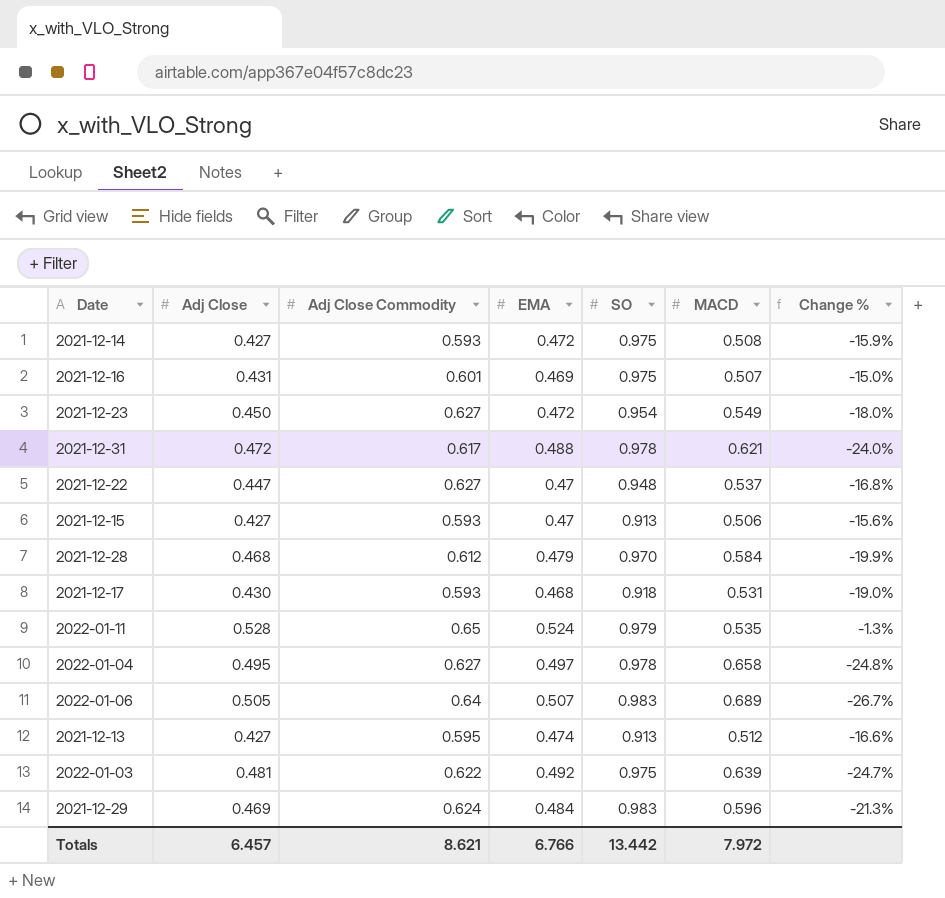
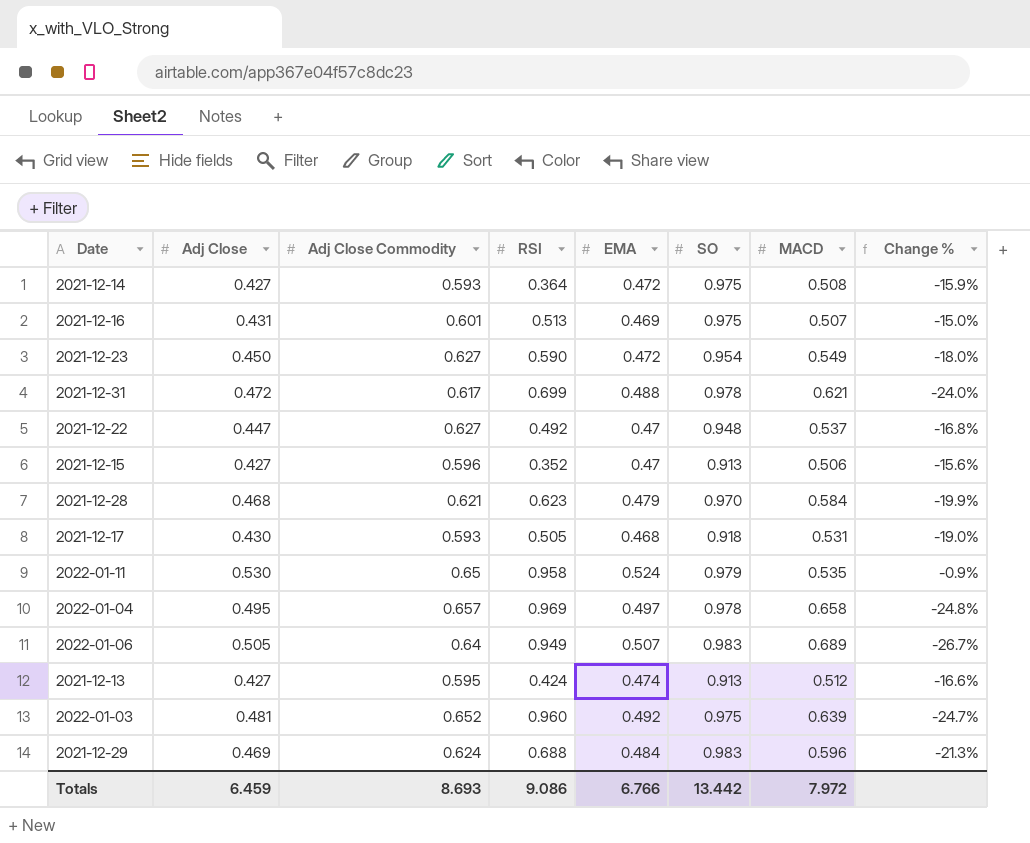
column RSI | position: none -> 4
2021-12-15 | Adj Close Commodity: 0.593 -> 0.596
2021-12-28 | Adj Close Commodity: 0.612 -> 0.621
2022-01-11 | Adj Close: 0.528 -> 0.530
2022-01-11 | Change %: -1.3% -> -0.9%
2022-01-04 | Adj Close Commodity: 0.627 -> 0.657
2022-01-03 | Adj Close Commodity: 0.622 -> 0.652
Totals | Adj Close: 6.457 -> 6.459
Totals | Adj Close Commodity: 8.621 -> 8.693

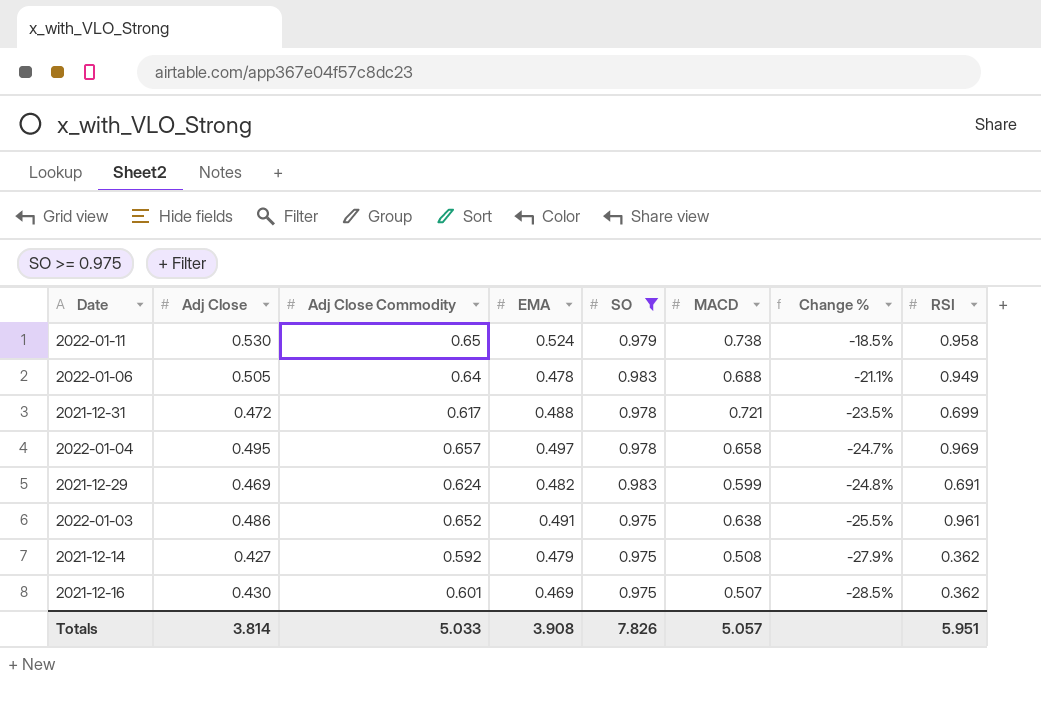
filter: none -> SO >= 0.975
row order: none -> Change % descending
column Change % | formula: ([Adj Close] - [MACD]) / [MACD] -> ([Adj Close] - [Adj Close Commodity]) / [Adj Close Commodity]
column RSI | position: 4 -> 8
2022-01-11 | MACD: 0.535 -> 0.738
2022-01-06 | EMA: 0.507 -> 0.478
2022-01-06 | MACD: 0.689 -> 0.688
2021-12-31 | MACD: 0.621 -> 0.721
2021-12-29 | EMA: 0.484 -> 0.482
2021-12-29 | MACD: 0.596 -> 0.599
2021-12-29 | RSI: 0.688 -> 0.691
2022-01-03 | Adj Close: 0.481 -> 0.486
2022-01-03 | EMA: 0.492 -> 0.491
2022-01-03 | MACD: 0.639 -> 0.638
2022-01-03 | RSI: 0.960 -> 0.961
2021-12-14 | Adj Close Commodity: 0.593 -> 0.592
2021-12-14 | EMA: 0.472 -> 0.479
2021-12-14 | RSI: 0.364 -> 0.362
2021-12-16 | Adj Close: 0.431 -> 0.430
2021-12-16 | RSI: 0.513 -> 0.362
Totals | Adj Close: 6.459 -> 3.814
Totals | Adj Close Commodity: 8.693 -> 5.033
Totals | EMA: 6.766 -> 3.908
Totals | SO: 13.442 -> 7.826
Totals | MACD: 7.972 -> 5.057
Totals | RSI: 9.086 -> 5.951

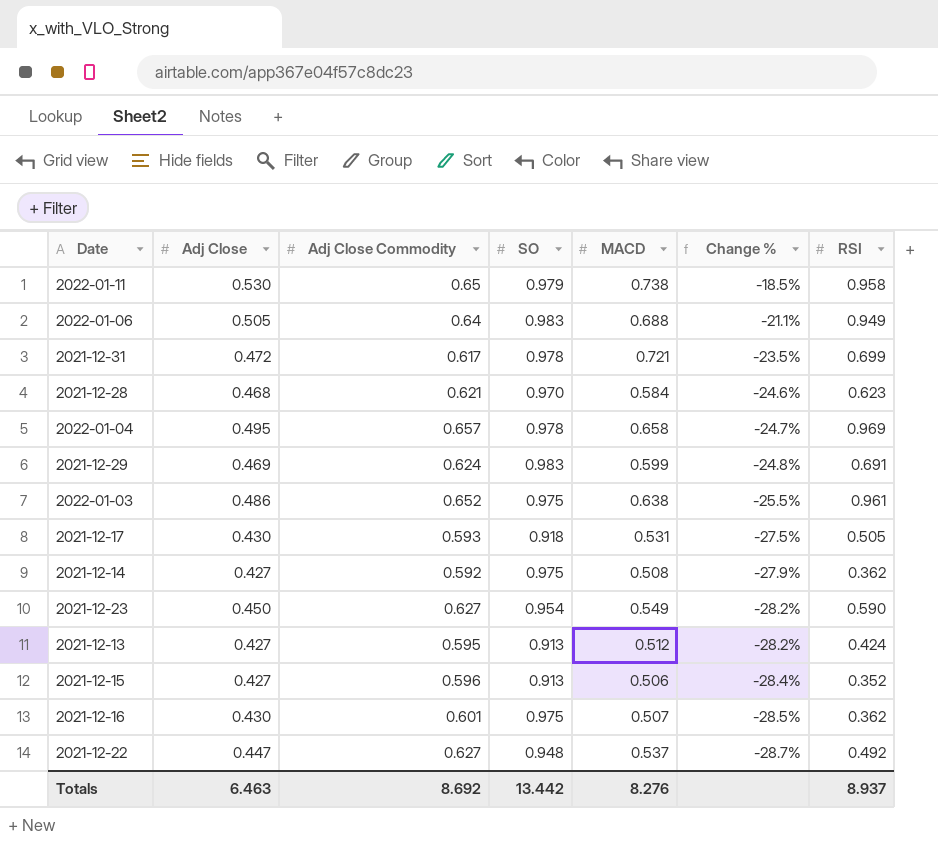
filter: SO >= 0.975 -> none
column EMA | position: 4 -> none
Totals | Adj Close: 3.814 -> 6.463
Totals | Adj Close Commodity: 5.033 -> 8.692
Totals | SO: 7.826 -> 13.442
Totals | MACD: 5.057 -> 8.276
Totals | RSI: 5.951 -> 8.937

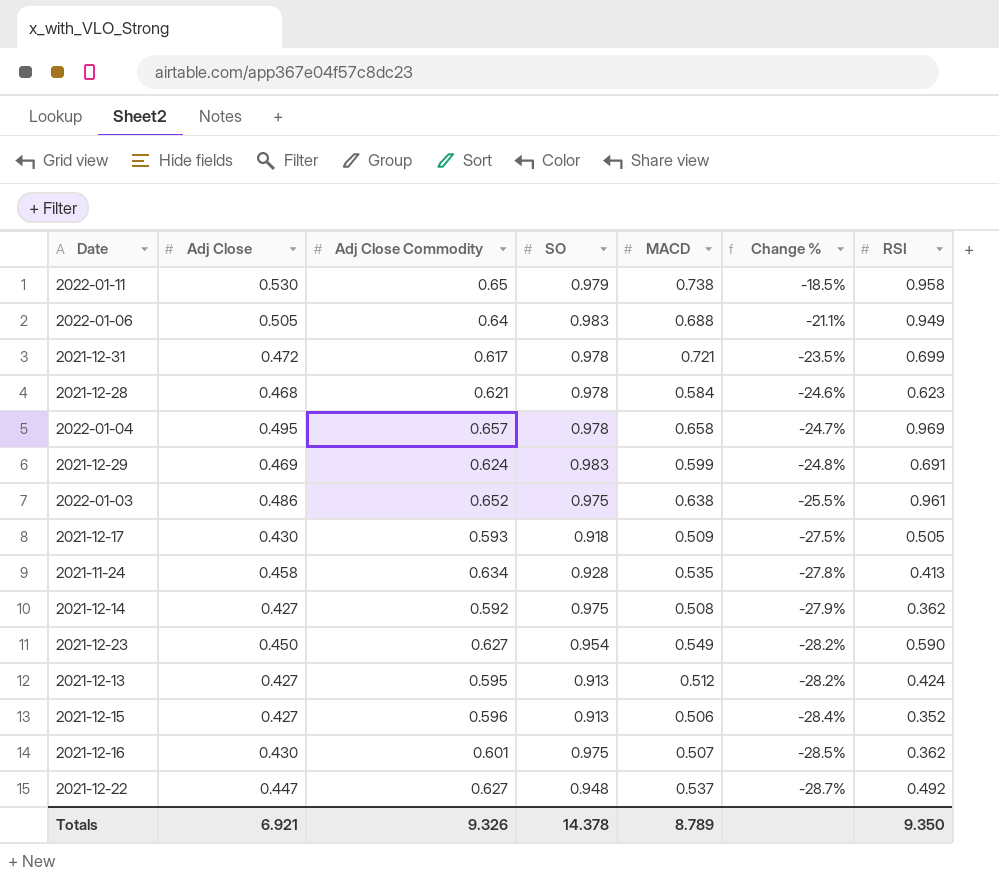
2021-12-28 | SO: 0.970 -> 0.978
2021-12-17 | MACD: 0.531 -> 0.509
row 2021-11-24: none -> 0.458 | 0.634 | 0.928 | 0.535 | -27.8% | 0.413
Totals | Adj Close: 6.463 -> 6.921
Totals | Adj Close Commodity: 8.692 -> 9.326
Totals | SO: 13.442 -> 14.378
Totals | MACD: 8.276 -> 8.789
Totals | RSI: 8.937 -> 9.350

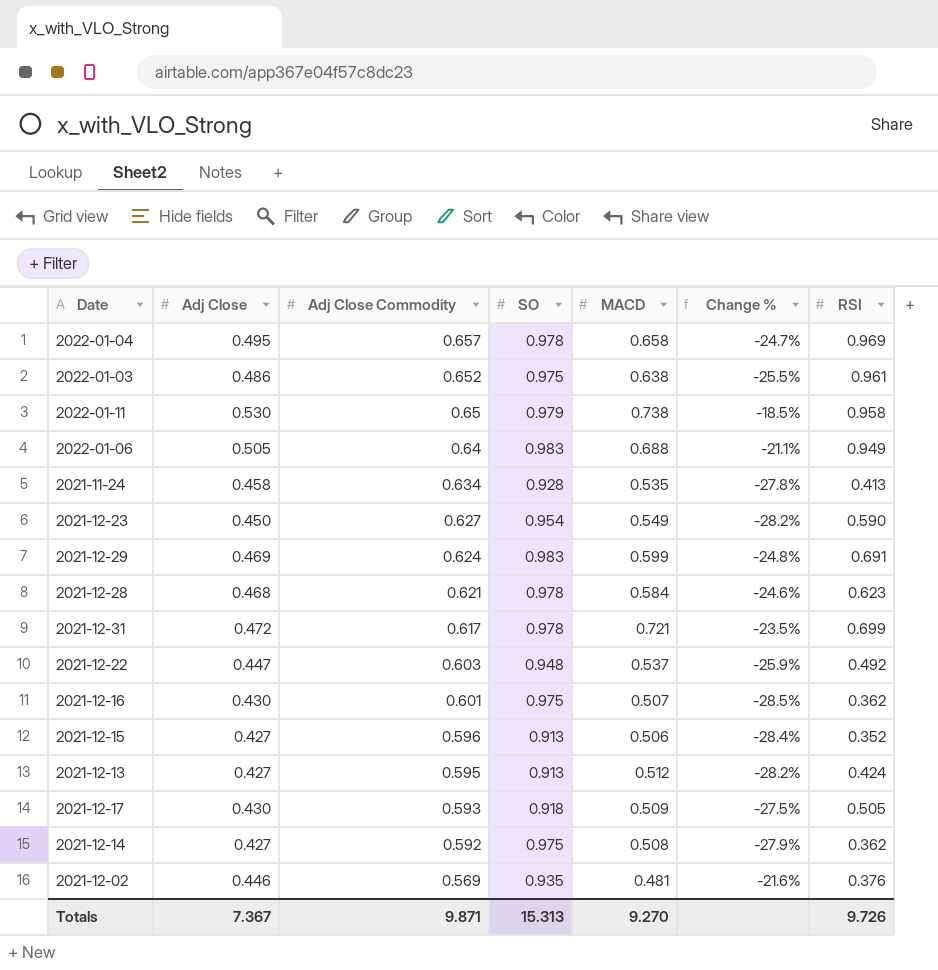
row order: Change % descending -> Adj Close Commodity descending
2021-12-22 | Adj Close Commodity: 0.627 -> 0.603
2021-12-22 | Change %: -28.7% -> -25.9%
row 2021-12-02: none -> 0.446 | 0.569 | 0.935 | 0.481 | -21.6% | 0.376
Totals | Adj Close: 6.921 -> 7.367
Totals | Adj Close Commodity: 9.326 -> 9.871
Totals | SO: 14.378 -> 15.313
Totals | MACD: 8.789 -> 9.270
Totals | RSI: 9.350 -> 9.726

